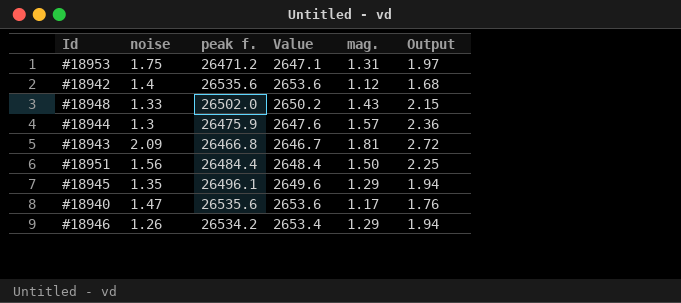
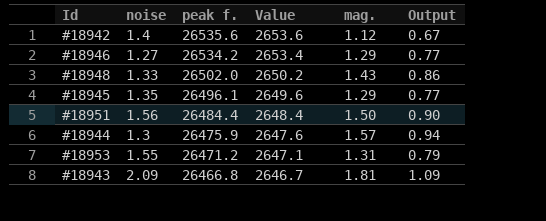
row order: none -> peak f. descending
column Output | formula: [mag.] * 1.5 -> [mag.] * 0.6
row #18940: 1.47 | 26535.6 | 2653.6 | 1.17 | 1.76 -> none
#18946 | noise: 1.26 -> 1.27
#18953 | noise: 1.75 -> 1.55

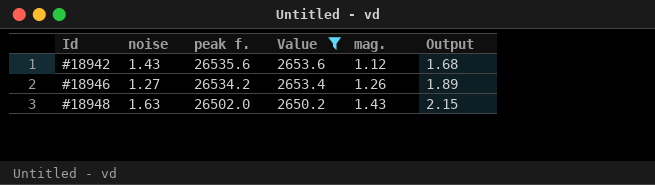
filter: none -> Value >= 2650.2
column Output | formula: [mag.] * 0.6 -> [mag.] * 1.5
#18942 | noise: 1.4 -> 1.43
#18946 | mag.: 1.29 -> 1.26
#18948 | noise: 1.33 -> 1.63

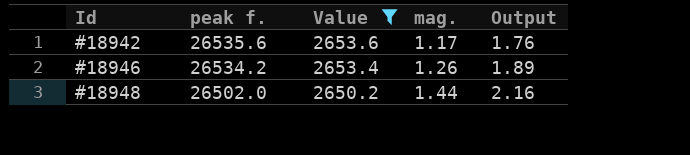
column noise | position: 2 -> none
#18942 | mag.: 1.12 -> 1.17
#18942 | Output: 1.68 -> 1.76
#18948 | mag.: 1.43 -> 1.44
#18948 | Output: 2.15 -> 2.16

